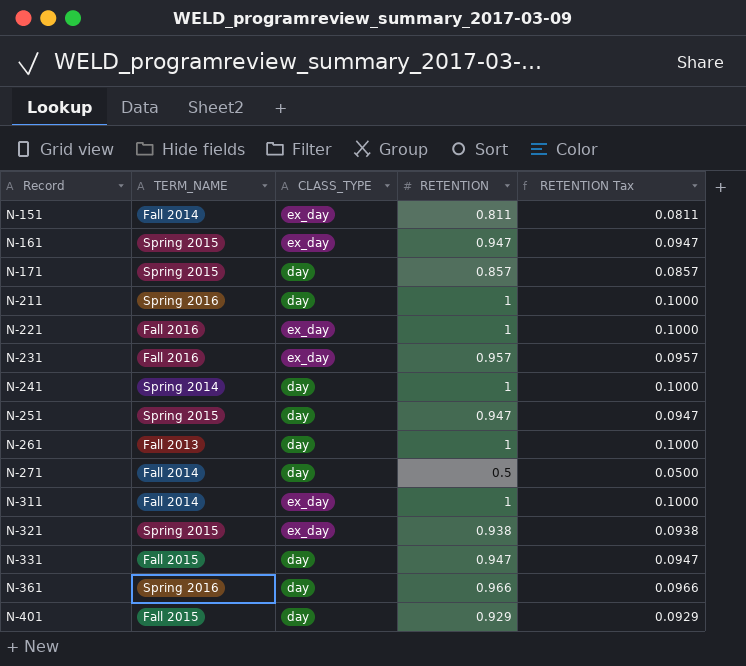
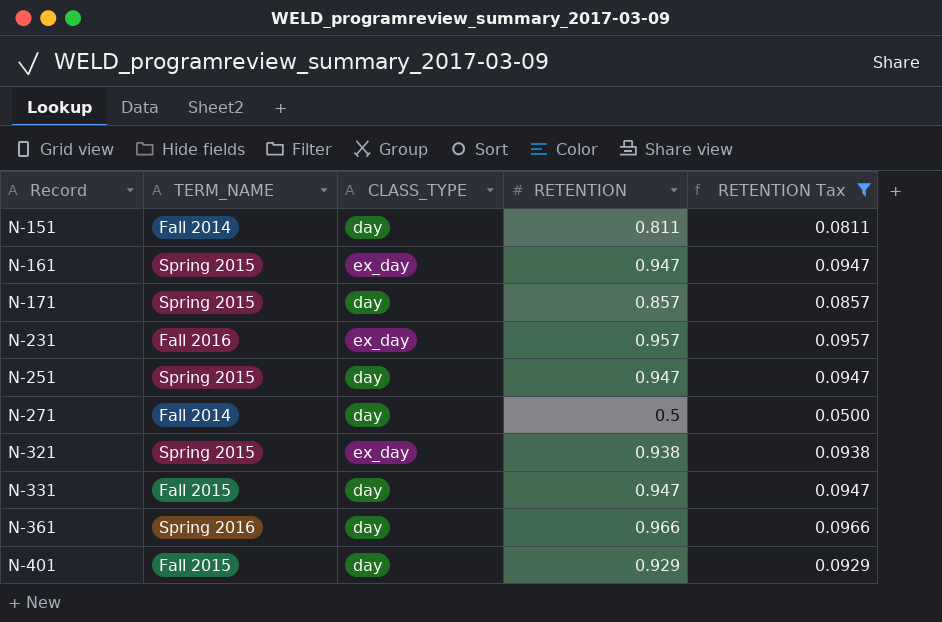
filter: none -> RETENTION Tax != 0.1000
N-151 | CLASS_TYPE: ex_day -> day

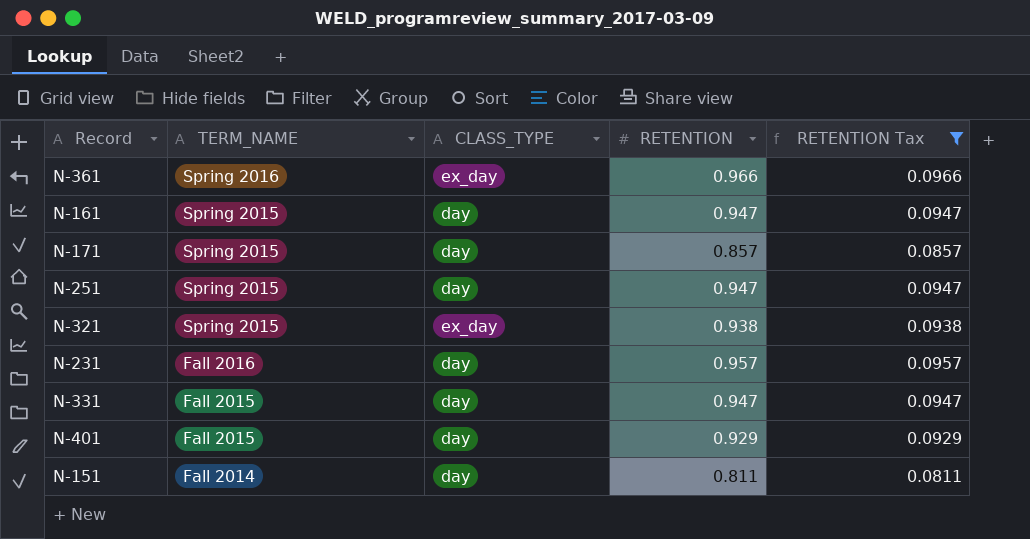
row order: Record ascending -> TERM_NAME descending
row N-271: Fall 2014 | day | 0.5 | 0.0500 -> none
N-361 | CLASS_TYPE: day -> ex_day
N-161 | CLASS_TYPE: ex_day -> day
N-231 | CLASS_TYPE: ex_day -> day

